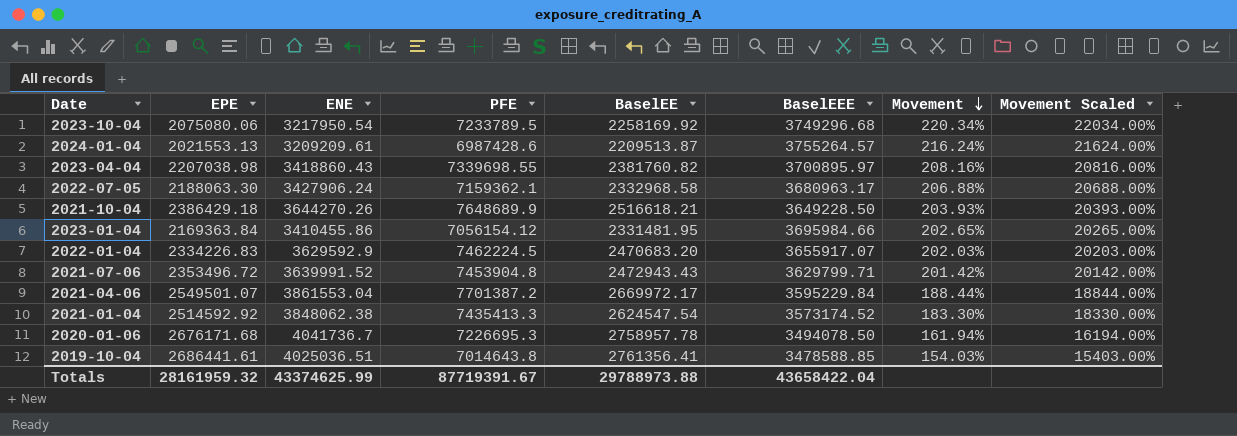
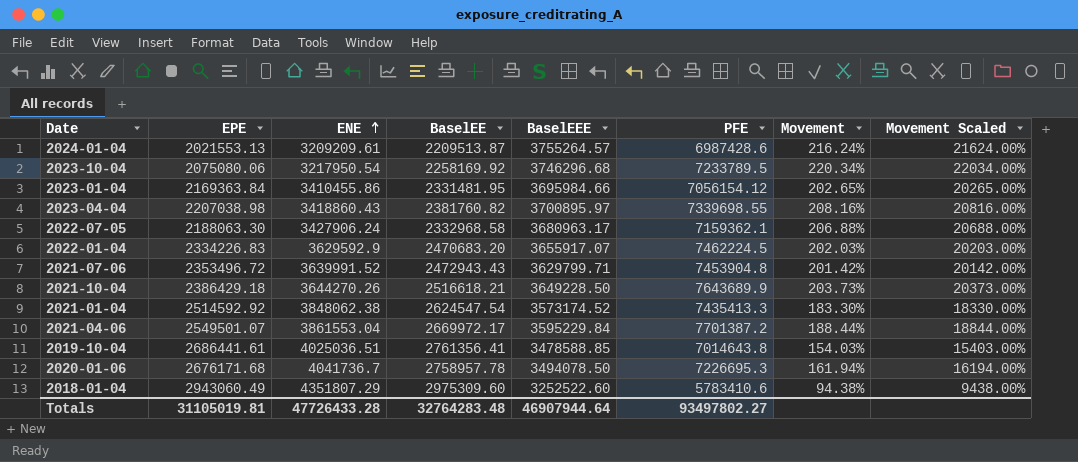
row order: Movement descending -> ENE ascending
column PFE | position: 4 -> 6
2023-10-04 | BaselEEE: 3749296.68 -> 3746296.68
2021-10-04 | PFE: 7648689.9 -> 7643689.9
2021-10-04 | Movement: 203.93% -> 203.73%
2021-10-04 | Movement Scaled: 20393.00% -> 20373.00%
row 2018-01-04: none -> 2943060.49 | 4351807.29 | 2975309.60 | 3252522.60 | 5783410.6 | 94.38% | 9438.00%
Totals | EPE: 28161959.32 -> 31105019.81
Totals | ENE: 43374625.99 -> 47726433.28
Totals | BaselEE: 29788973.88 -> 32764283.48
Totals | BaselEEE: 43658422.04 -> 46907944.64
Totals | PFE: 87719391.67 -> 93497802.27

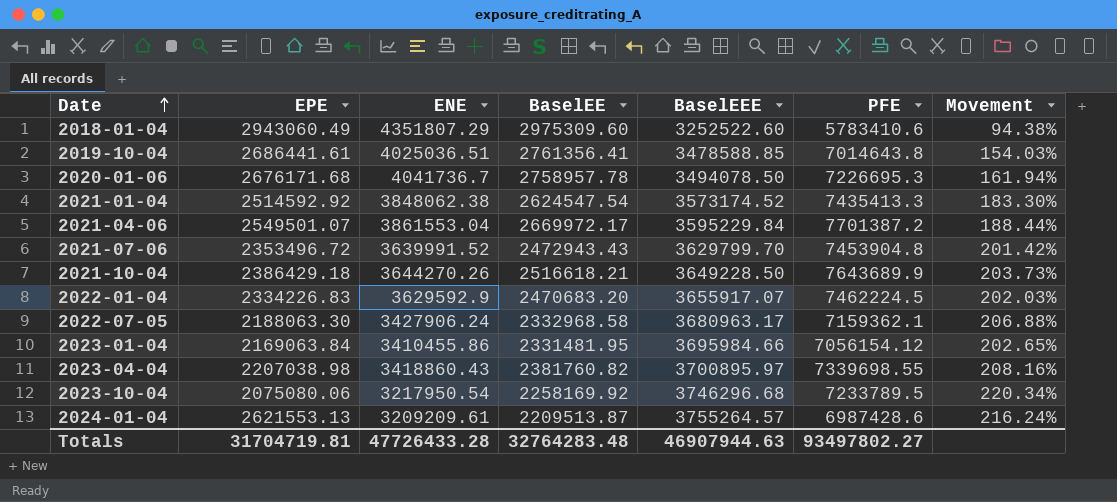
row order: ENE ascending -> Date ascending
column Movement Scaled | formula: [Movement] * 100 -> none
2021-07-06 | BaselEEE: 3629799.71 -> 3629799.70
2023-01-04 | EPE: 2169363.84 -> 2169063.84
2024-01-04 | EPE: 2021553.13 -> 2621553.13
Totals | EPE: 31105019.81 -> 31704719.81
Totals | BaselEEE: 46907944.64 -> 46907944.63

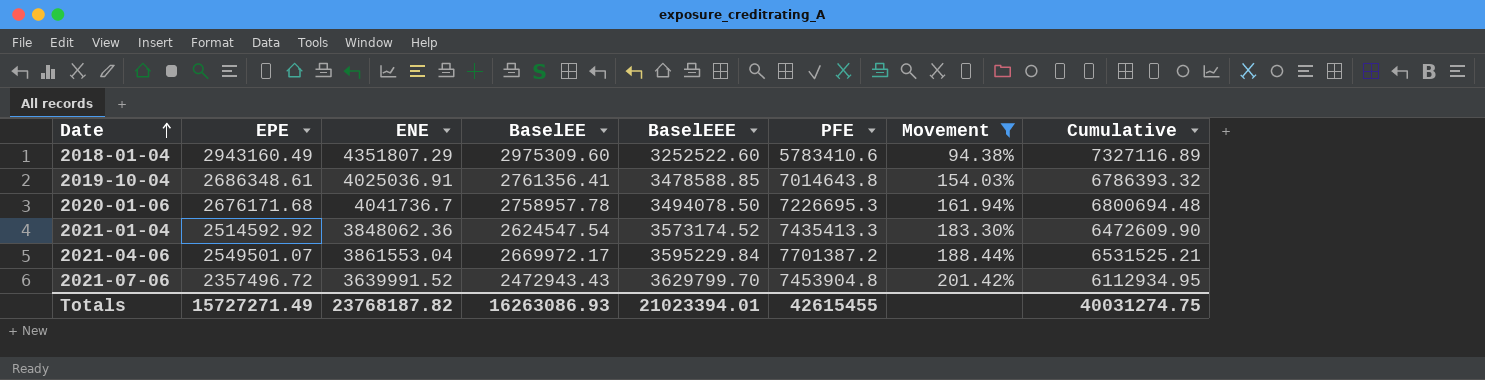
filter: none -> Movement <= 201.42%
column Cumulative | formula: none -> [ENE] + [BaselEE]
2018-01-04 | EPE: 2943060.49 -> 2943160.49
2019-10-04 | EPE: 2686441.61 -> 2686348.61
2019-10-04 | ENE: 4025036.51 -> 4025036.91
2021-01-04 | ENE: 3848062.38 -> 3848062.36
2021-07-06 | EPE: 2353496.72 -> 2357496.72
Totals | EPE: 31704719.81 -> 15727271.49
Totals | ENE: 47726433.28 -> 23768187.82
Totals | BaselEE: 32764283.48 -> 16263086.93
Totals | BaselEEE: 46907944.63 -> 21023394.01
Totals | PFE: 93497802.27 -> 42615455

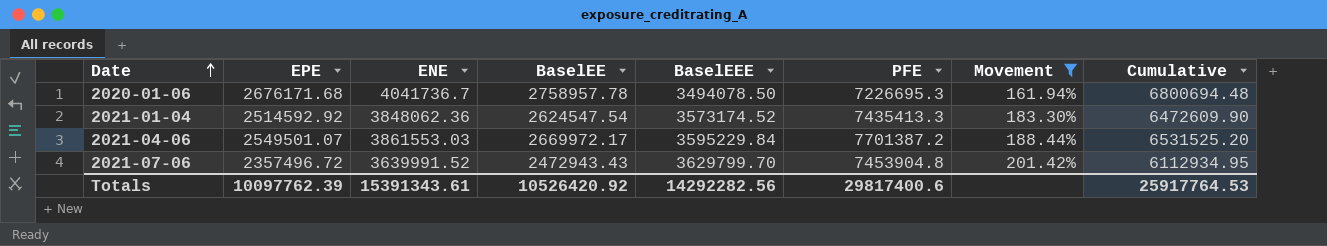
row 2018-01-04: 2943160.49 | 4351807.29 | 2975309.60 | 3252522.60 | 5783410.6 | 94.38% | 7327116.89 -> none
row 2019-10-04: 2686348.61 | 4025036.91 | 2761356.41 | 3478588.85 | 7014643.8 | 154.03% | 6786393.32 -> none
2021-04-06 | ENE: 3861553.04 -> 3861553.03
2021-04-06 | Cumulative: 6531525.21 -> 6531525.20
Totals | EPE: 15727271.49 -> 10097762.39
Totals | ENE: 23768187.82 -> 15391343.61
Totals | BaselEE: 16263086.93 -> 10526420.92
Totals | BaselEEE: 21023394.01 -> 14292282.56
Totals | PFE: 42615455 -> 29817400.6
Totals | Cumulative: 40031274.75 -> 25917764.53

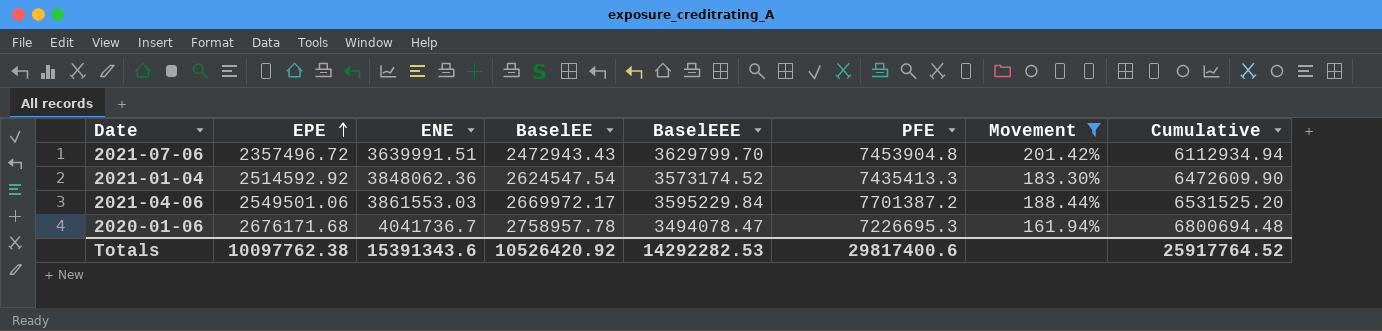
row order: Date ascending -> EPE ascending
2021-07-06 | ENE: 3639991.52 -> 3639991.51
2021-07-06 | Cumulative: 6112934.95 -> 6112934.94
2021-04-06 | EPE: 2549501.07 -> 2549501.06
2020-01-06 | BaselEEE: 3494078.50 -> 3494078.47
Totals | EPE: 10097762.39 -> 10097762.38
Totals | ENE: 15391343.61 -> 15391343.6
Totals | BaselEEE: 14292282.56 -> 14292282.53
Totals | Cumulative: 25917764.53 -> 25917764.52

